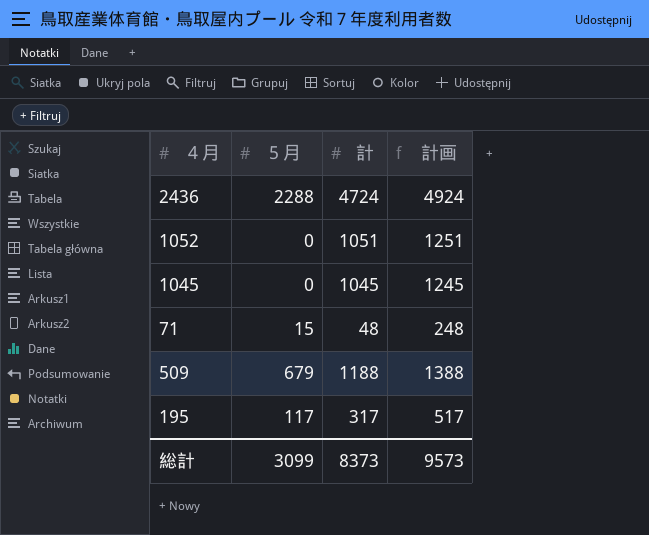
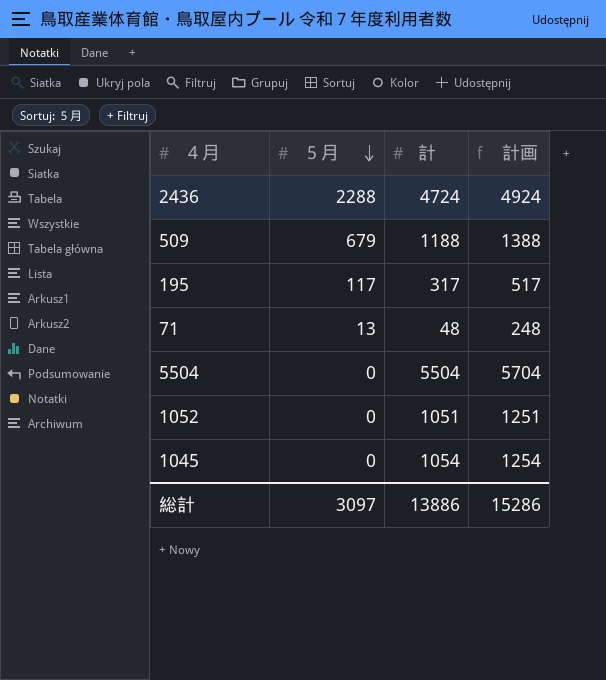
row order: none -> ５月 descending
71 | ５月: 15 -> 13
row 5504: none -> 0 | 5504 | 5704
1045 | 計: 1045 -> 1054
1045 | 計画: 1245 -> 1254
総計 | ５月: 3099 -> 3097
総計 | 計: 8373 -> 13886
総計 | 計画: 9573 -> 15286

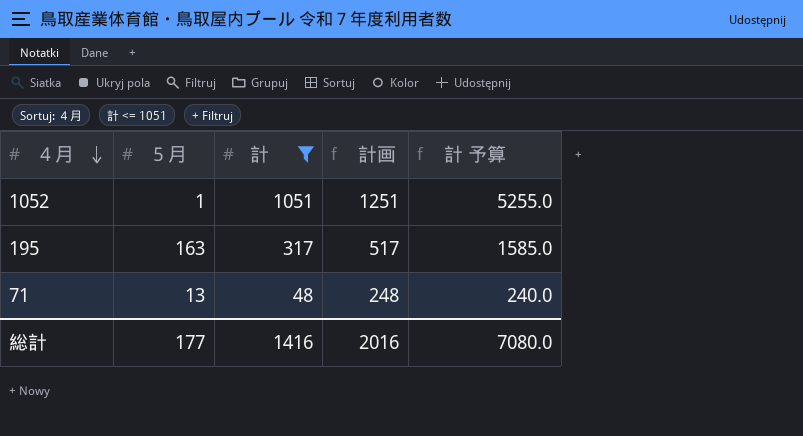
filter: none -> 計 <= 1051
row order: ５月 descending -> ４月 descending
column 計 予算 | formula: none -> [計] * 5
1052 | ５月: 0 -> 1
195 | ５月: 117 -> 163
総計 | ５月: 3097 -> 177
総計 | 計: 13886 -> 1416
総計 | 計画: 15286 -> 2016

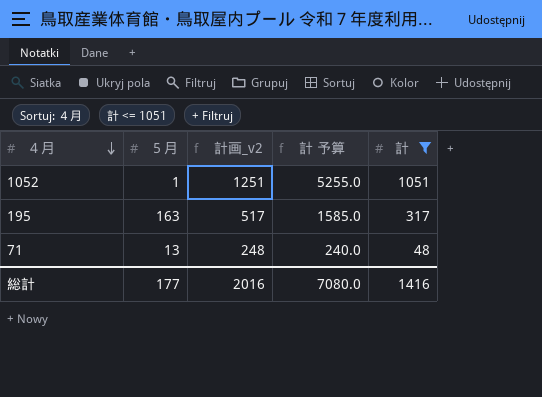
column name: 計画 -> 計画_v2
column 計 | position: 3 -> 5

